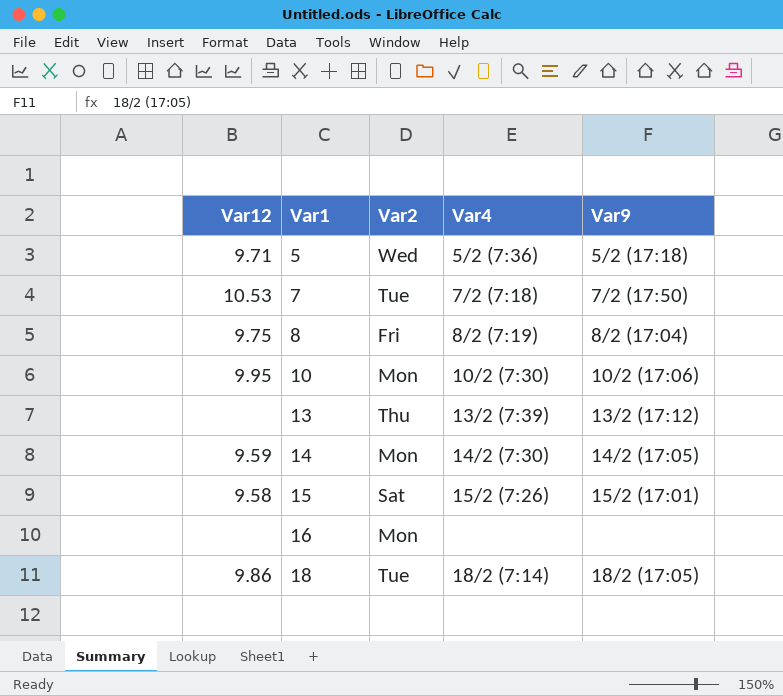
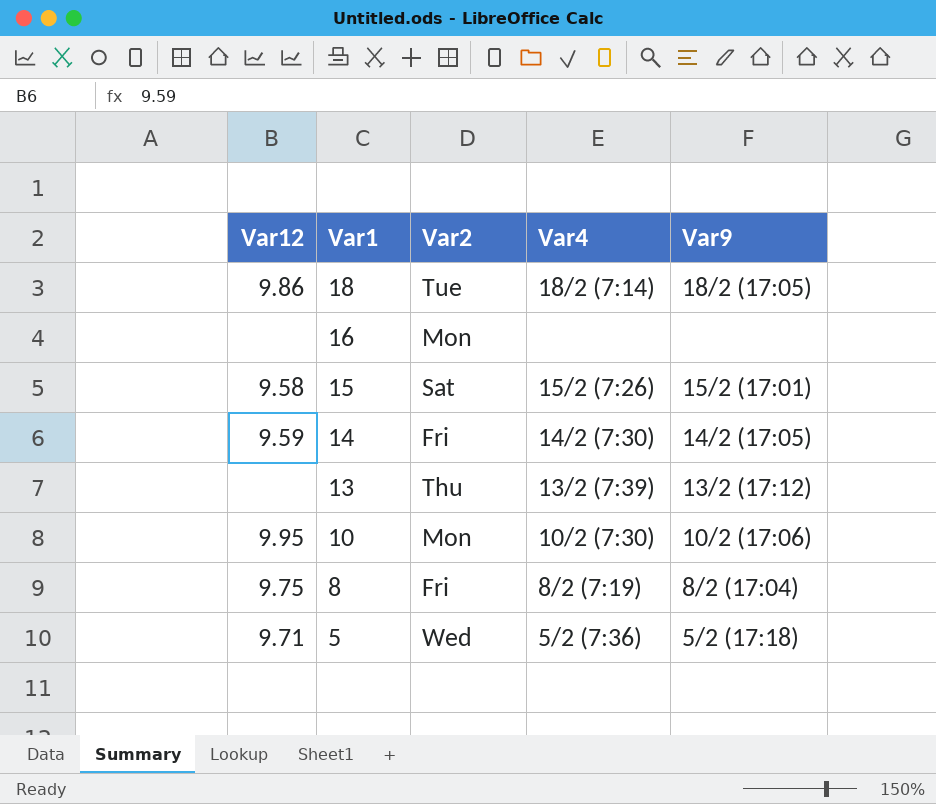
row order: Var1 ascending -> Var1 descending
row 7: 10.53 | Tue | 7/2 (7:18) | 7/2 (17:50) -> none
14 | Var2: Mon -> Fri

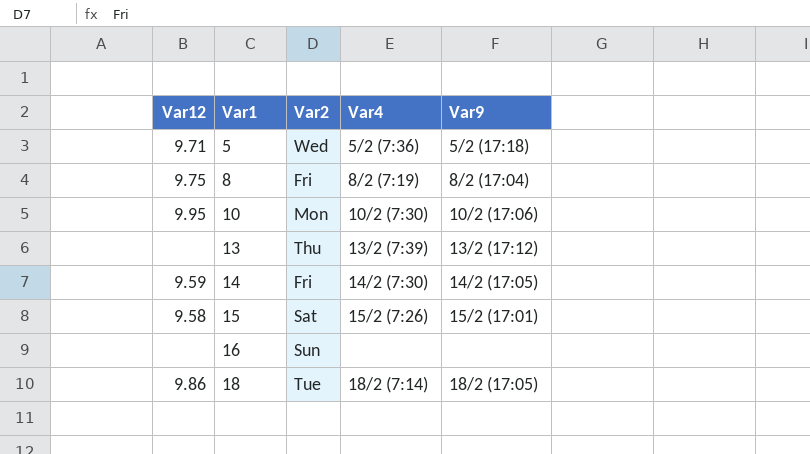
row order: Var1 descending -> Var1 ascending
16 | Var2: Mon -> Sun

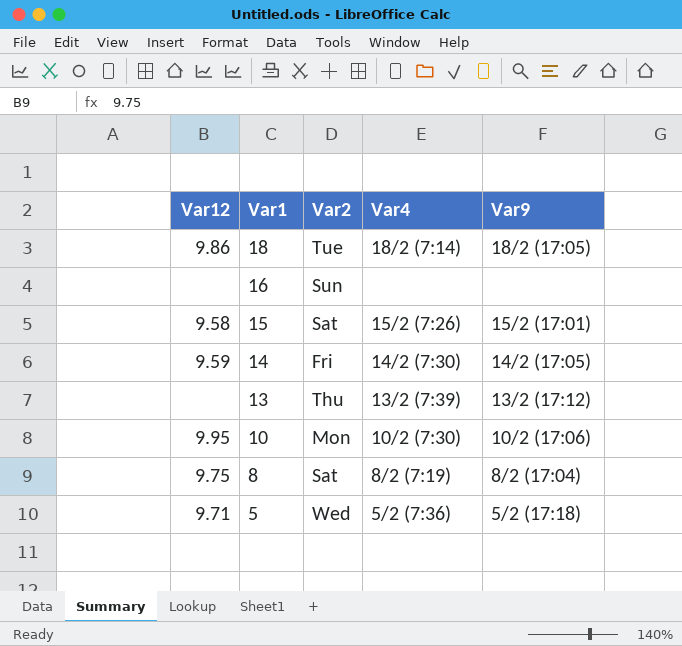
row order: Var1 ascending -> Var1 descending
8 | Var2: Fri -> Sat

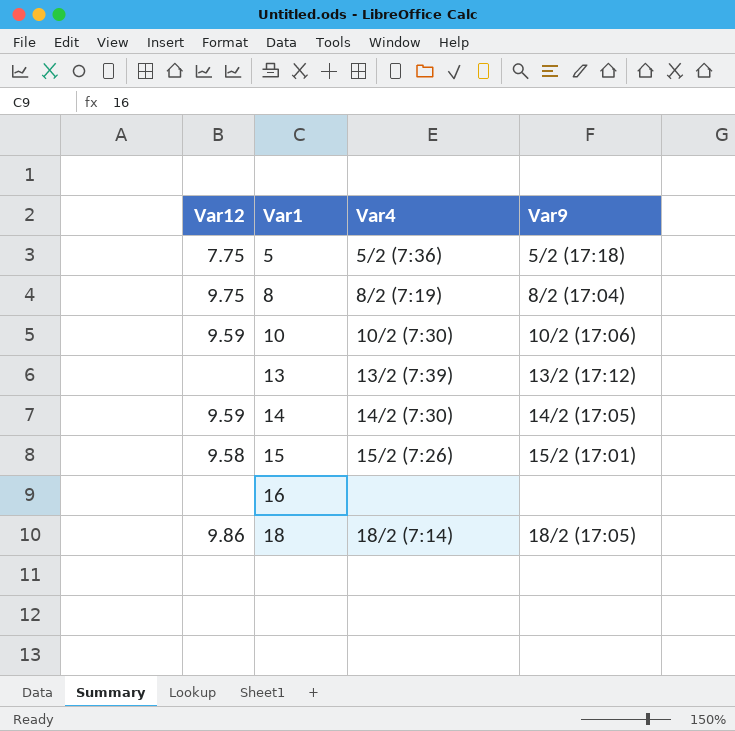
row order: Var1 descending -> Var1 ascending
column Var2 | position: 3 -> none
5 | Var12: 9.71 -> 7.75
10 | Var12: 9.95 -> 9.59

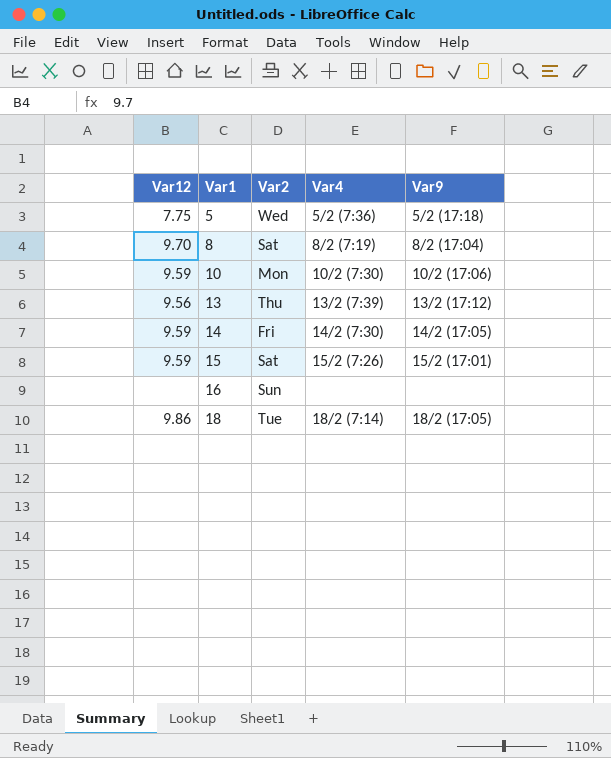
column Var2 | position: none -> 3
8 | Var12: 9.75 -> 9.70
13 | Var12: none -> 9.56
15 | Var12: 9.58 -> 9.59

